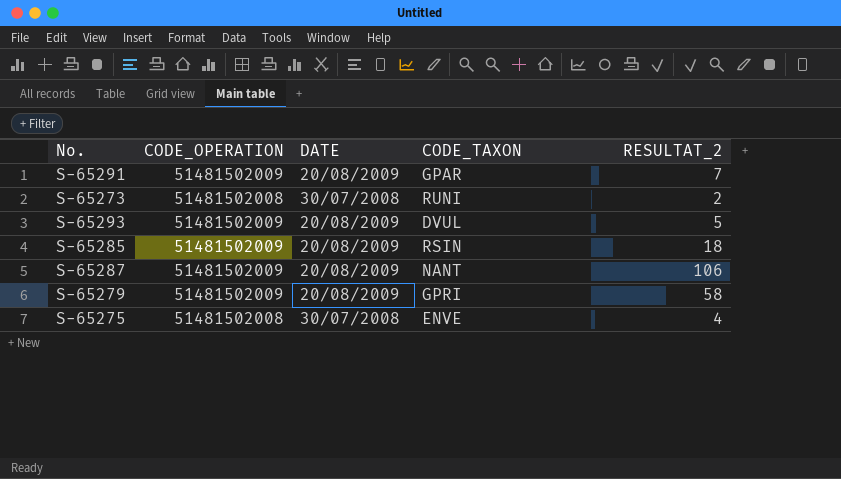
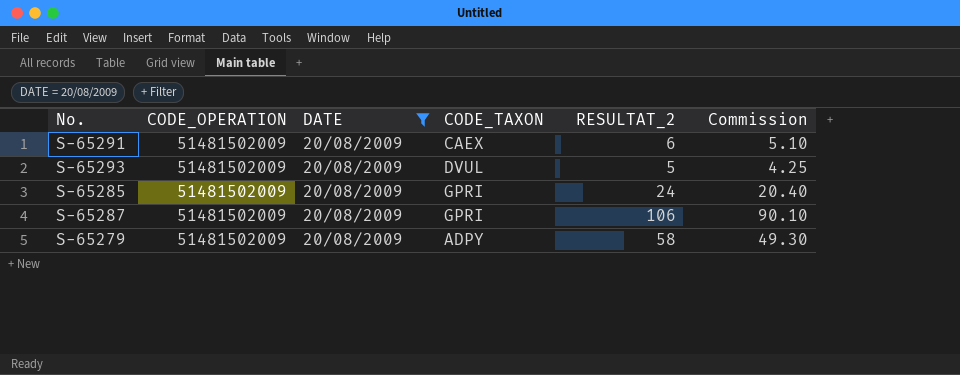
filter: none -> DATE = 20/08/2009
column Commission | formula: none -> [RESULTAT_2] * 0.85
S-65291 | CODE_TAXON: GPAR -> CAEX
S-65291 | RESULTAT_2: 7 -> 6
S-65285 | CODE_TAXON: RSIN -> GPRI
S-65285 | RESULTAT_2: 18 -> 24
S-65287 | CODE_TAXON: NANT -> GPRI
S-65279 | CODE_TAXON: GPRI -> ADPY

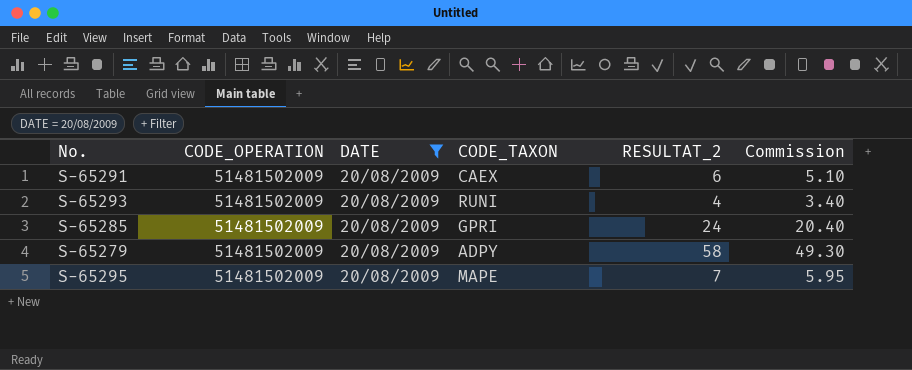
row S-65287: 51481502009 | 20/08/2009 | GPRI | 106 | 90.10 -> none
S-65293 | CODE_TAXON: DVUL -> RUNI
S-65293 | RESULTAT_2: 5 -> 4
S-65293 | Commission: 4.25 -> 3.40
row S-65295: none -> 51481502009 | 20/08/2009 | MAPE | 7 | 5.95

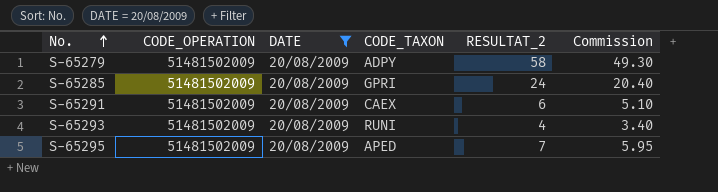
row order: none -> No. ascending
S-65295 | CODE_TAXON: MAPE -> APED

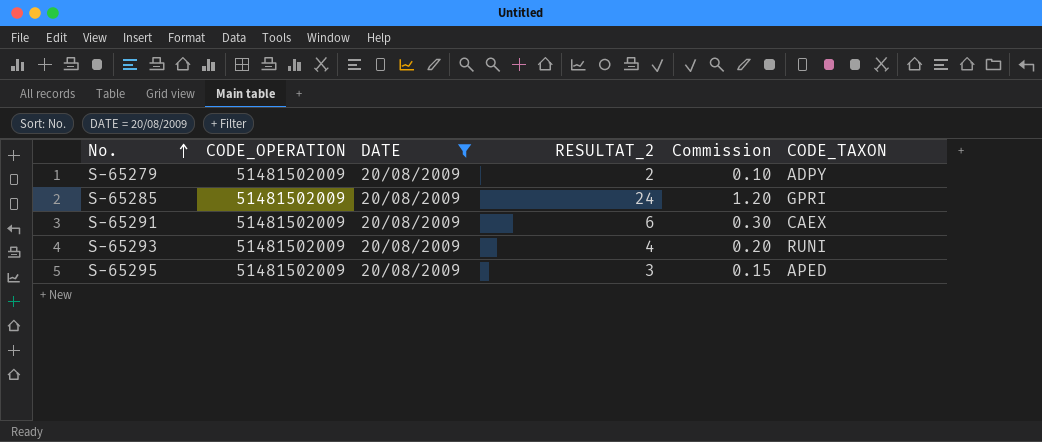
column Commission | formula: [RESULTAT_2] * 0.85 -> [RESULTAT_2] * 0.05
column CODE_TAXON | position: 4 -> 6
S-65279 | RESULTAT_2: 58 -> 2
S-65295 | RESULTAT_2: 7 -> 3

